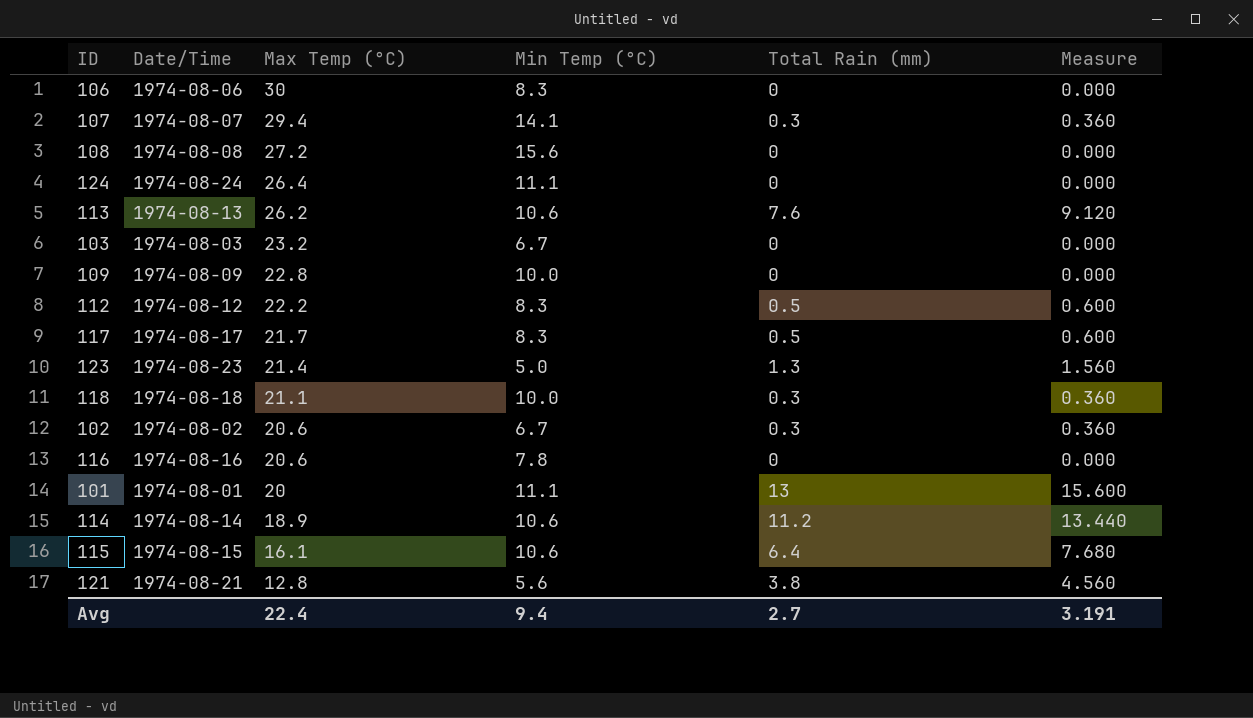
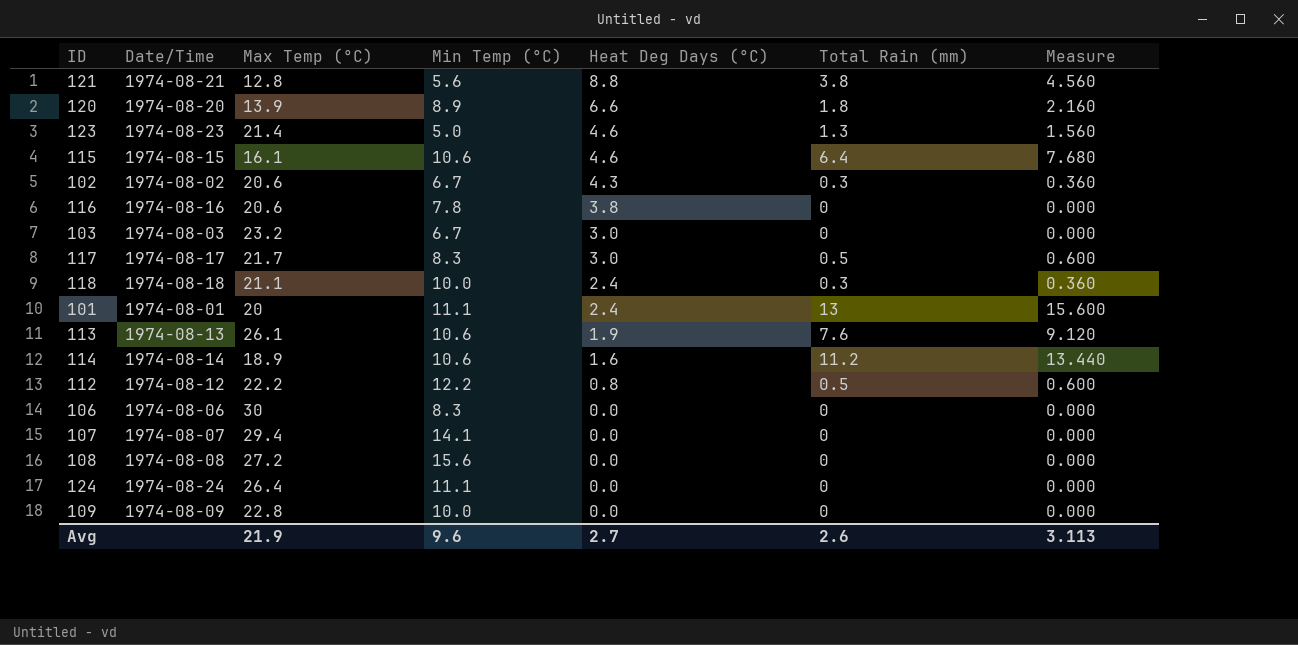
row order: Max Temp (°C) descending -> Heat Deg Days (°C) descending
column Heat Deg Days (°C) | position: none -> 5
row 120: none -> 1974-08-20 | 13.9 | 8.9 | 6.6 | 1.8 | 2.160
113 | Max Temp (°C): 26.2 -> 26.1
112 | Min Temp (°C): 8.3 -> 12.2
107 | Total Rain (mm): 0.3 -> 0
107 | Measure: 0.360 -> 0.000
Avg | Max Temp (°C): 22.4 -> 21.9
Avg | Min Temp (°C): 9.4 -> 9.6
Avg | Total Rain (mm): 2.7 -> 2.6
Avg | Measure: 3.191 -> 3.113

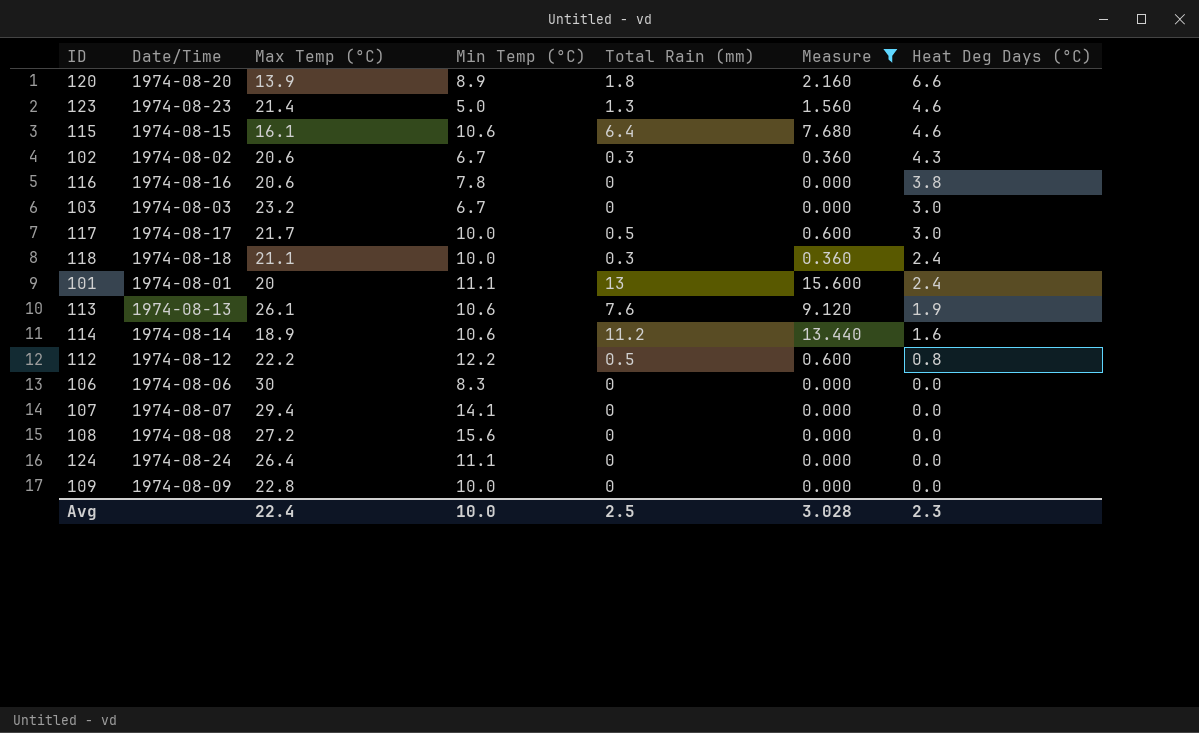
filter: none -> Measure != 4.560
column Heat Deg Days (°C) | position: 5 -> 7
117 | Min Temp (°C): 8.3 -> 10.0
Avg | Max Temp (°C): 21.9 -> 22.4
Avg | Min Temp (°C): 9.6 -> 10.0
Avg | Total Rain (mm): 2.6 -> 2.5
Avg | Measure: 3.113 -> 3.028
Avg | Heat Deg Days (°C): 2.7 -> 2.3

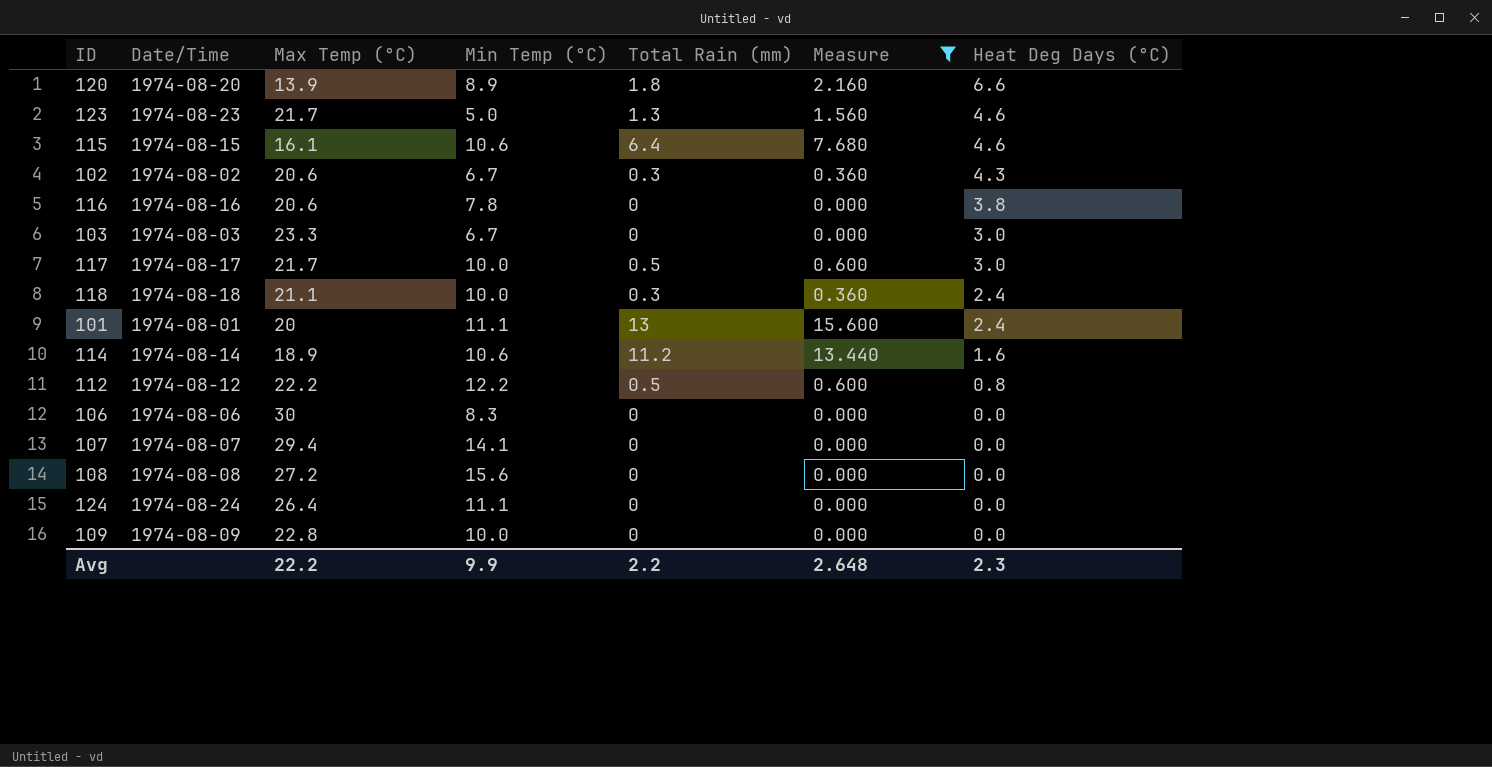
row 113: 1974-08-13 | 26.1 | 10.6 | 7.6 | 9.120 | 1.9 -> none
123 | Max Temp (°C): 21.4 -> 21.7
103 | Max Temp (°C): 23.2 -> 23.3
Avg | Max Temp (°C): 22.4 -> 22.2
Avg | Min Temp (°C): 10.0 -> 9.9
Avg | Total Rain (mm): 2.5 -> 2.2
Avg | Measure: 3.028 -> 2.648

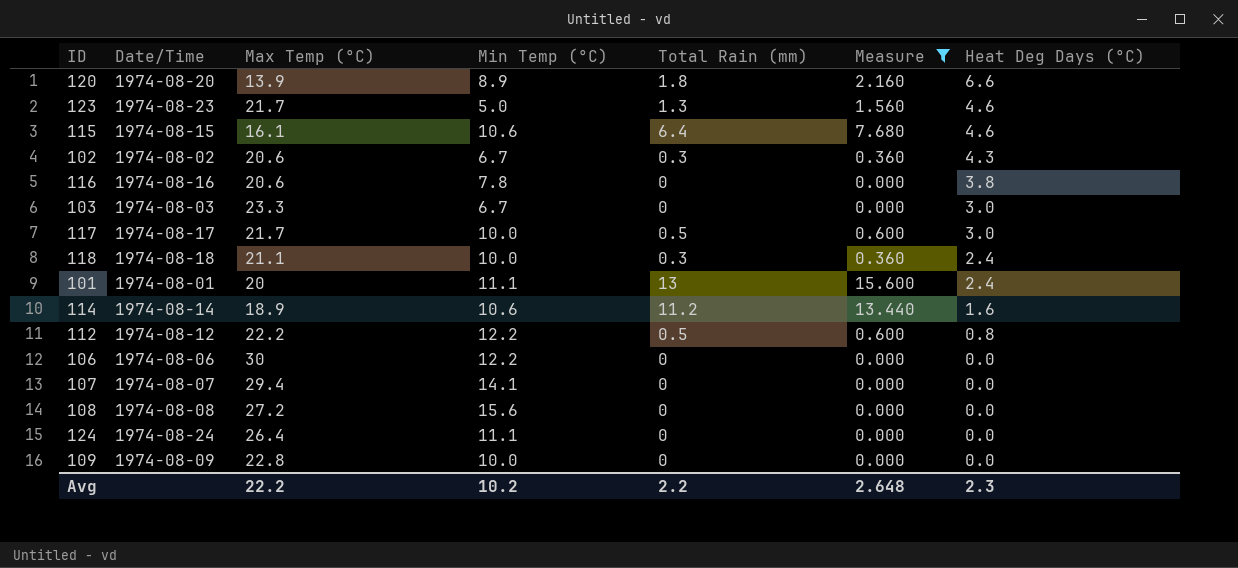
106 | Min Temp (°C): 8.3 -> 12.2
Avg | Min Temp (°C): 9.9 -> 10.2

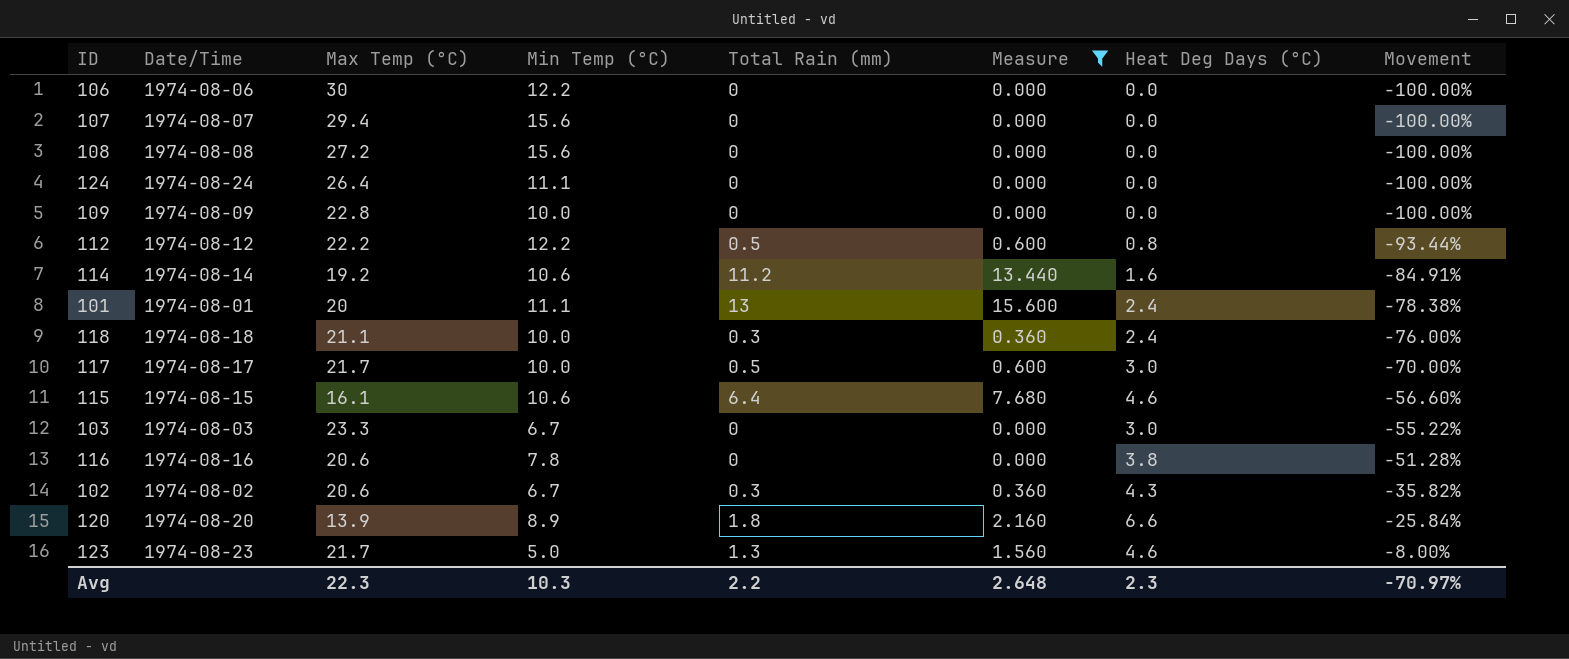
row order: Heat Deg Days (°C) descending -> Movement ascending
column Movement | formula: none -> ([Heat Deg Days (°C)] - [Min Temp (°C)]) / [Min Temp (°C)]
107 | Min Temp (°C): 14.1 -> 15.6
114 | Max Temp (°C): 18.9 -> 19.2
Avg | Max Temp (°C): 22.2 -> 22.3
Avg | Min Temp (°C): 10.2 -> 10.3

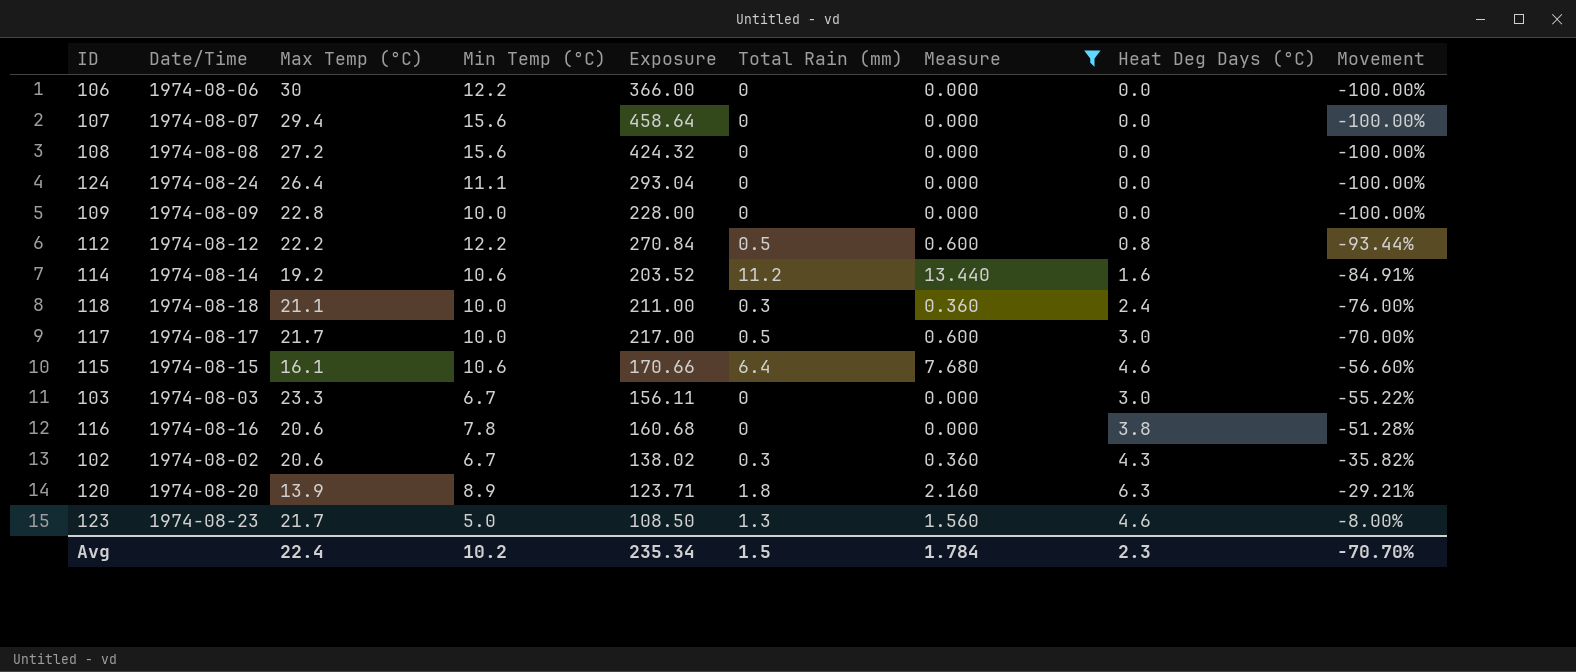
column Exposure | formula: none -> [Max Temp (°C)] * [Min Temp (°C)]
row 101: 1974-08-01 | 20 | 11.1 | 13 | 15.600 | 2.4 | -78.38% -> none
120 | Heat Deg Days (°C): 6.6 -> 6.3
120 | Movement: -25.84% -> -29.21%
Avg | Max Temp (°C): 22.3 -> 22.4
Avg | Min Temp (°C): 10.3 -> 10.2
Avg | Total Rain (mm): 2.2 -> 1.5
Avg | Measure: 2.648 -> 1.784
Avg | Movement: -70.97% -> -70.70%

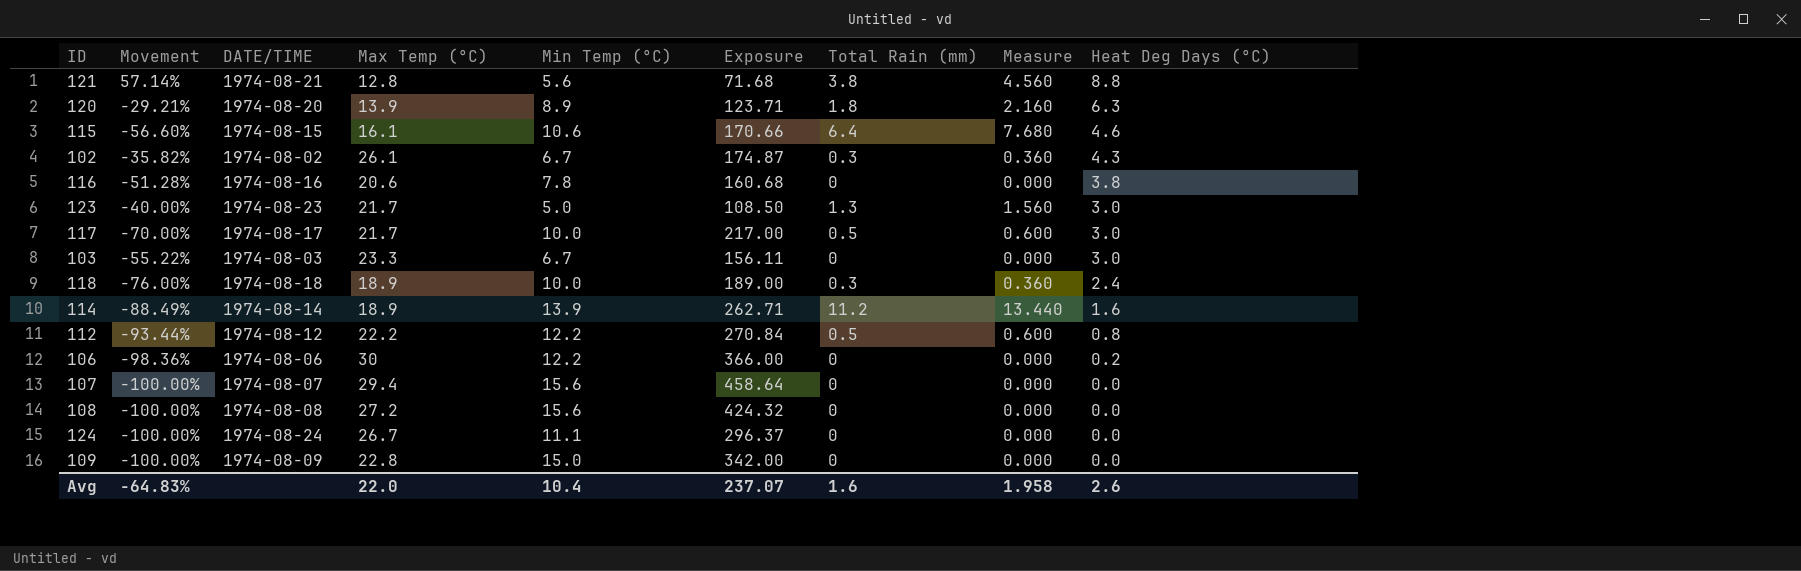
filter: Measure != 4.560 -> none
row order: Movement ascending -> Heat Deg Days (°C) descending
column Movement | position: 9 -> 2
column name: Date/Time -> DATE/TIME
102 | Max Temp (°C): 20.6 -> 26.1
102 | Exposure: 138.02 -> 174.87
123 | Movement: -8.00% -> -40.00%
123 | Heat Deg Days (°C): 4.6 -> 3.0
118 | Max Temp (°C): 21.1 -> 18.9
118 | Exposure: 211.00 -> 189.00
114 | Movement: -84.91% -> -88.49%
114 | Max Temp (°C): 19.2 -> 18.9
114 | Min Temp (°C): 10.6 -> 13.9
114 | Exposure: 203.52 -> 262.71
106 | Movement: -100.00% -> -98.36%
106 | Heat Deg Days (°C): 0.0 -> 0.2
124 | Max Temp (°C): 26.4 -> 26.7
124 | Exposure: 293.04 -> 296.37
109 | Min Temp (°C): 10.0 -> 15.0
109 | Exposure: 228.00 -> 342.00
Avg | Movement: -70.70% -> -64.83%
Avg | Max Temp (°C): 22.4 -> 22.0
Avg | Min Temp (°C): 10.2 -> 10.4
Avg | Exposure: 235.34 -> 237.07
Avg | Total Rain (mm): 1.5 -> 1.6
Avg | Measure: 1.784 -> 1.958
Avg | Heat Deg Days (°C): 2.3 -> 2.6

